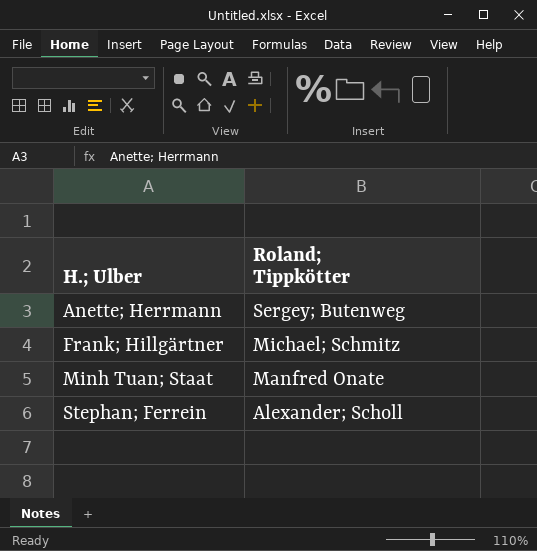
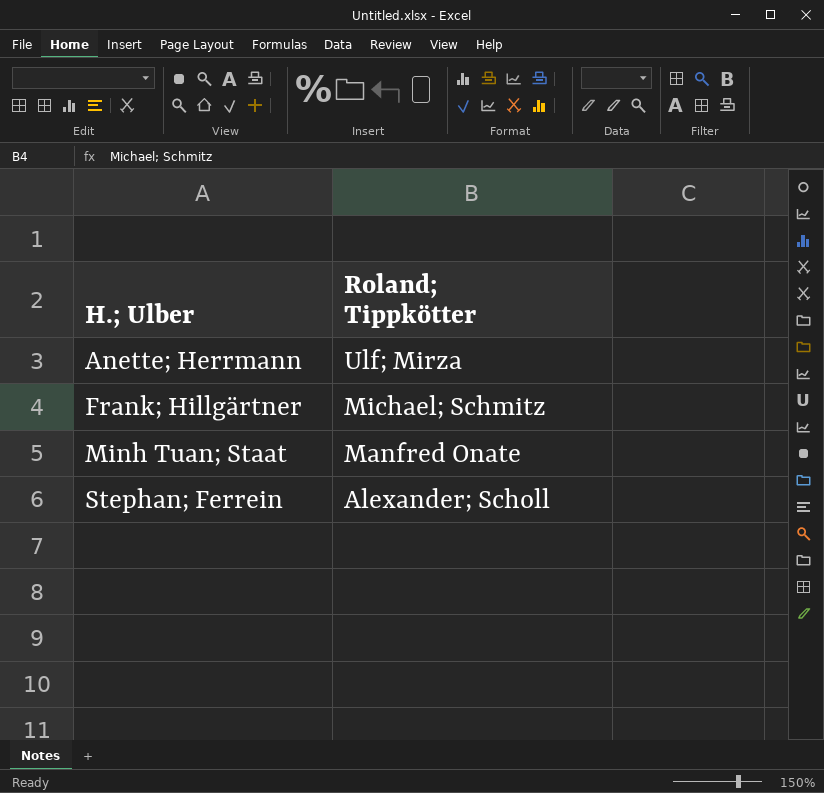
Anette; Herrmann | Roland; Tippkötter: Sergey; Butenweg -> Ulf; Mirza

